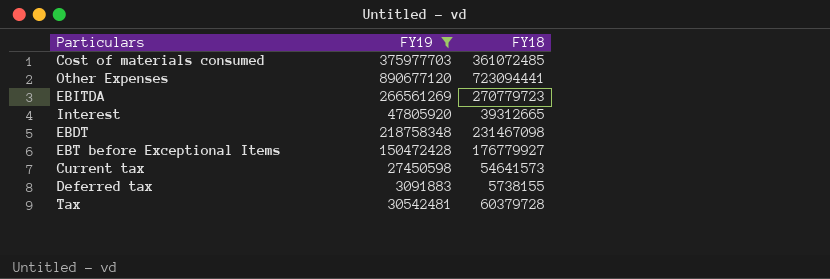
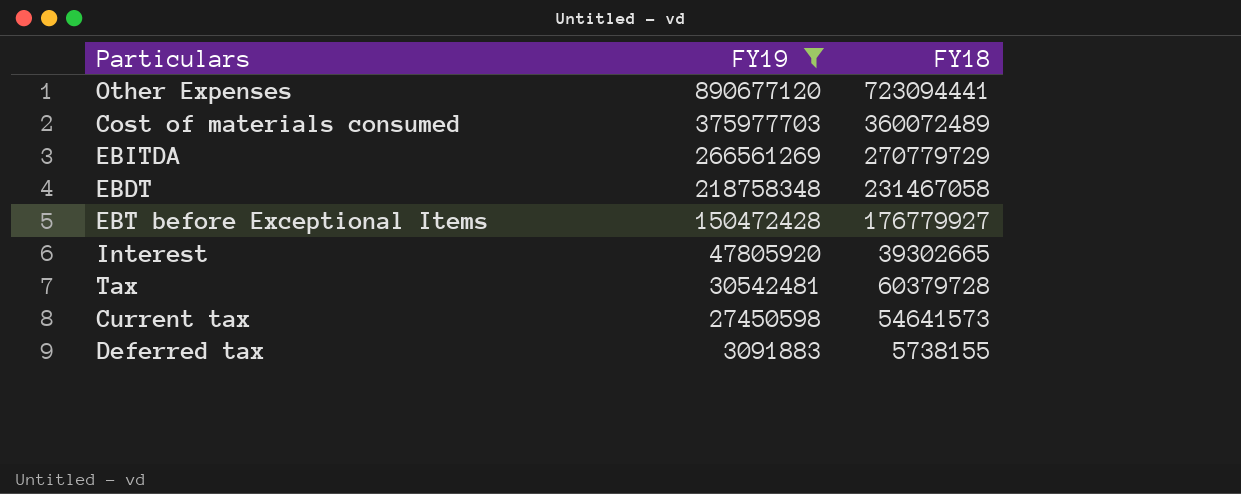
row order: none -> FY19 descending
Cost of materials consumed | FY18: 361072485 -> 360072489
EBITDA | FY18: 270779723 -> 270779729
EBDT | FY18: 231467098 -> 231467058
Interest | FY18: 39312665 -> 39302665

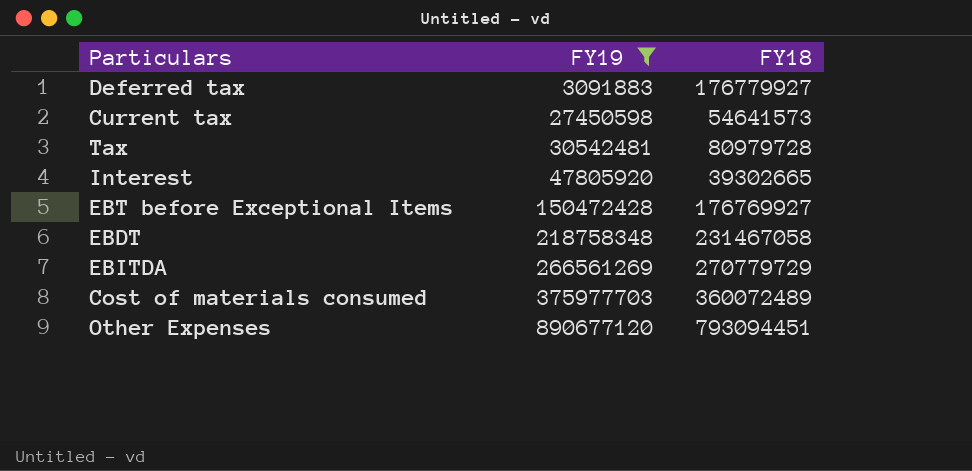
row order: FY19 descending -> FY19 ascending
Deferred tax | FY18: 5738155 -> 176779927
Tax | FY18: 60379728 -> 80979728
EBT before Exceptional Items | FY18: 176779927 -> 176769927
Other Expenses | FY18: 723094441 -> 793094451

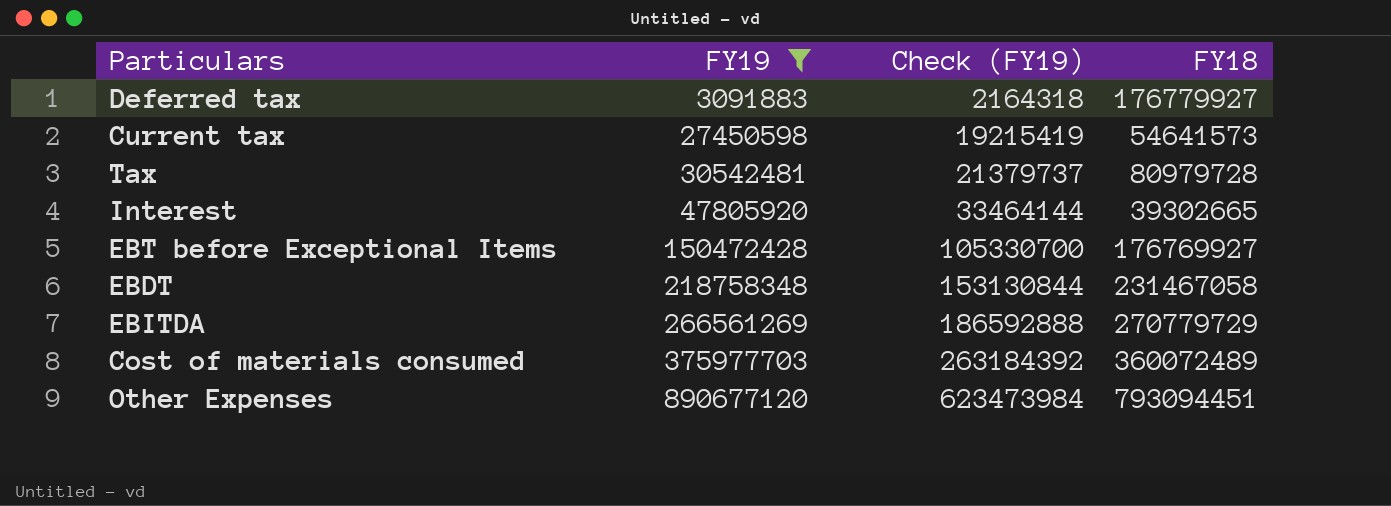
column Check (FY19) | formula: none -> [FY19] * 0.7

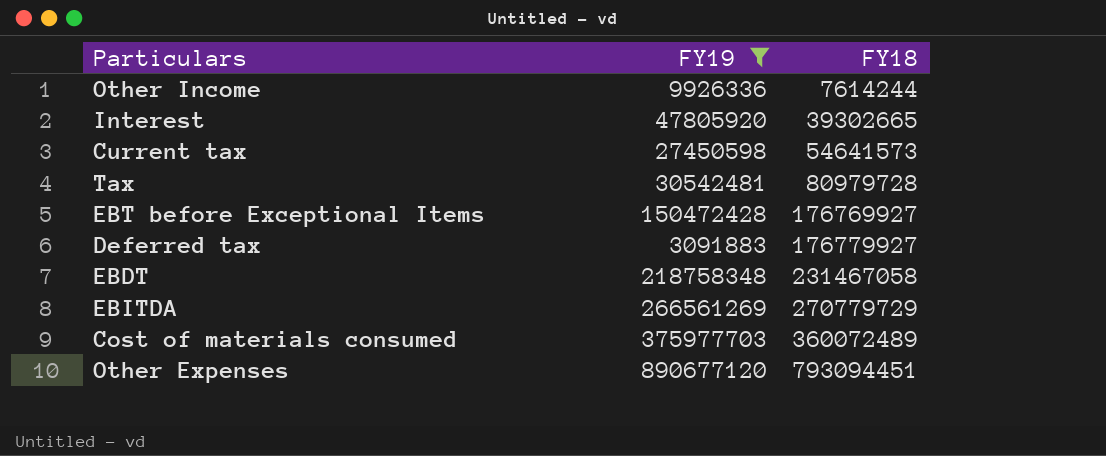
row order: FY19 ascending -> FY18 ascending
column Check (FY19) | formula: [FY19] * 0.7 -> none
row Other Income: none -> 9926336 | 7614244

